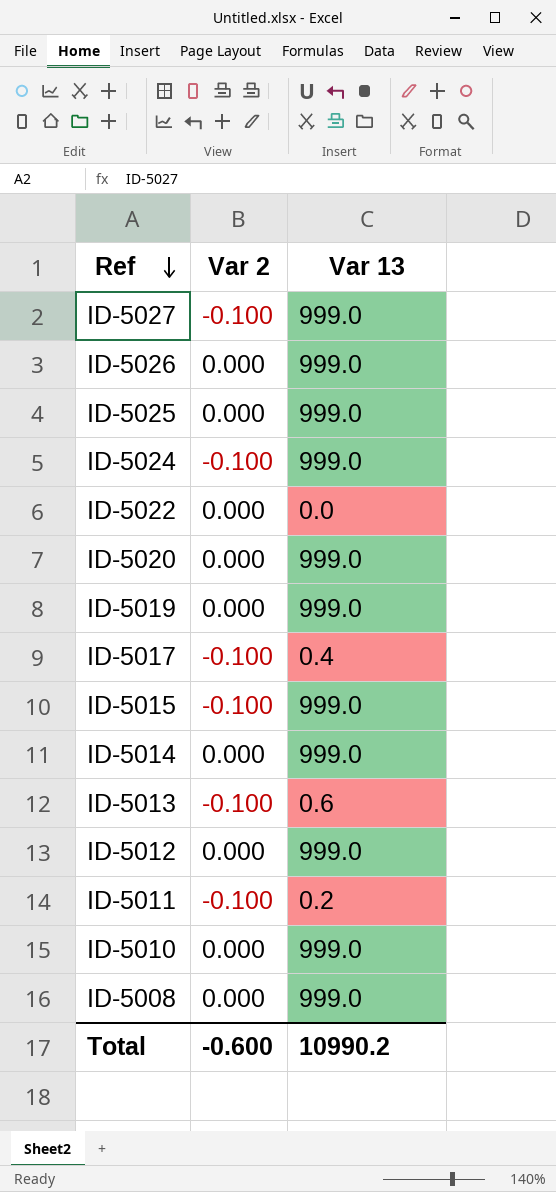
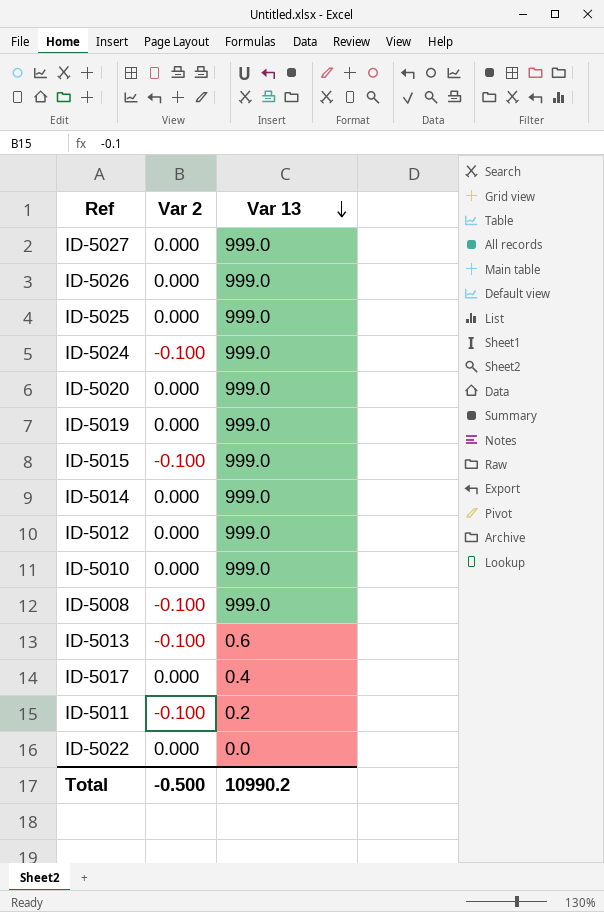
row order: Ref descending -> Var 13 descending
ID-5027 | Var 2: -0.100 -> 0.000
ID-5008 | Var 2: 0.000 -> -0.100
ID-5017 | Var 2: -0.100 -> 0.000
Total | Var 2: -0.600 -> -0.500

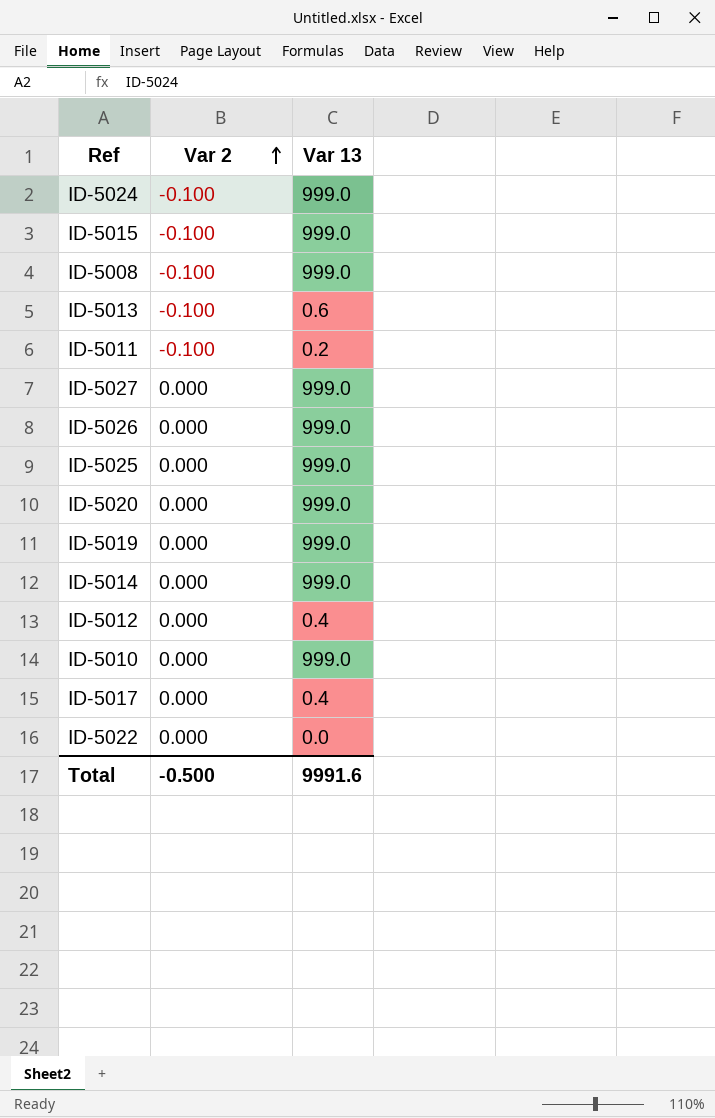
row order: Var 13 descending -> Var 2 ascending
ID-5012 | Var 13: 999.0 -> 0.4
Total | Var 13: 10990.2 -> 9991.6

